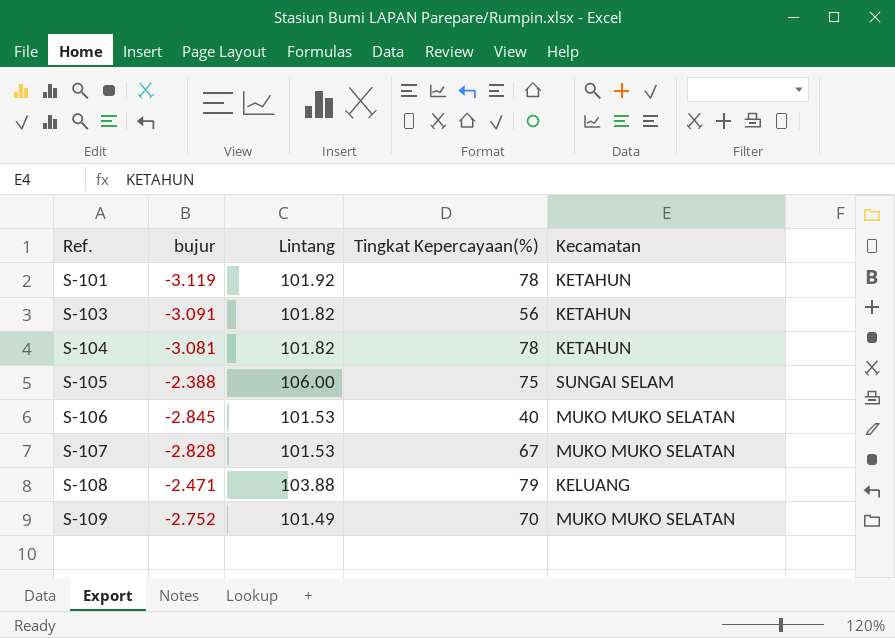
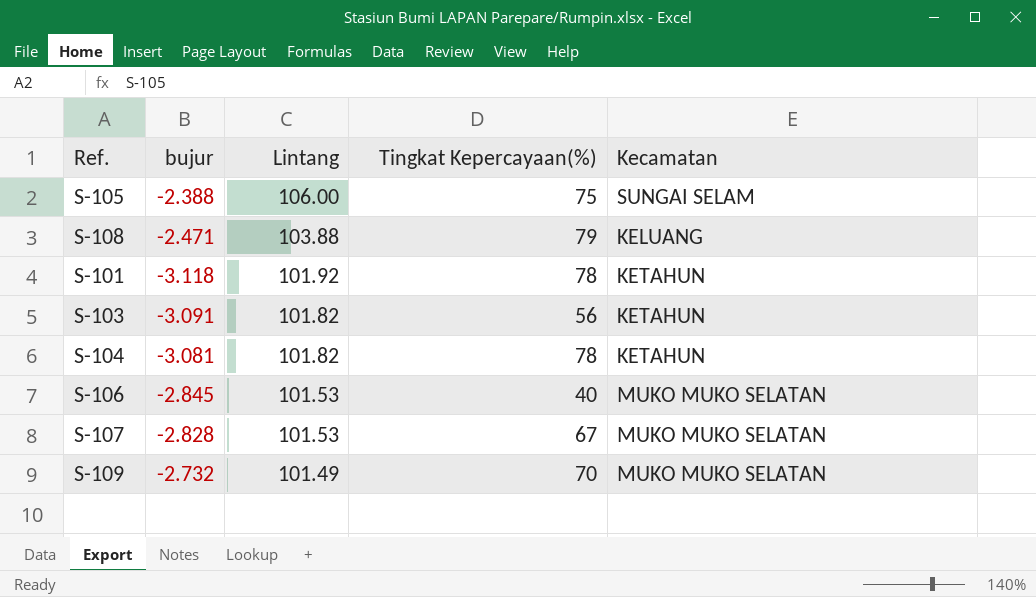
row order: Ref. ascending -> Lintang descending
S-101 | bujur: -3.119 -> -3.118
S-109 | bujur: -2.752 -> -2.732

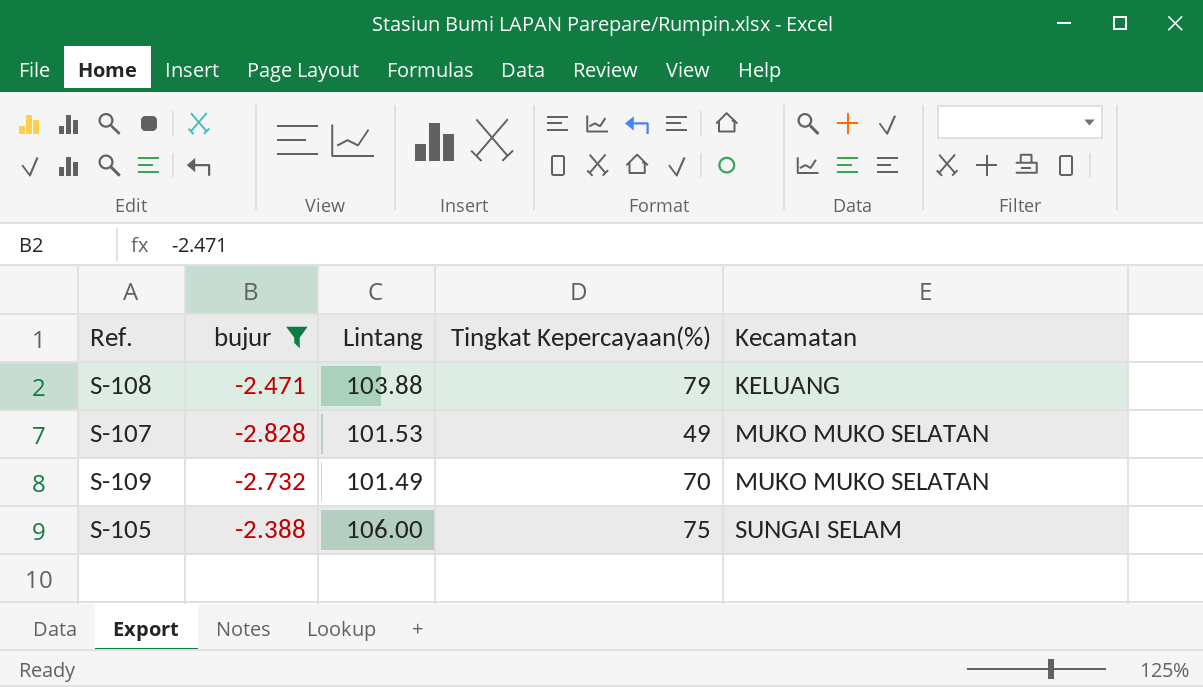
filter: none -> bujur >= -2.828
row order: Lintang descending -> Kecamatan ascending
S-107 | Tingkat Kepercayaan(%): 67 -> 49

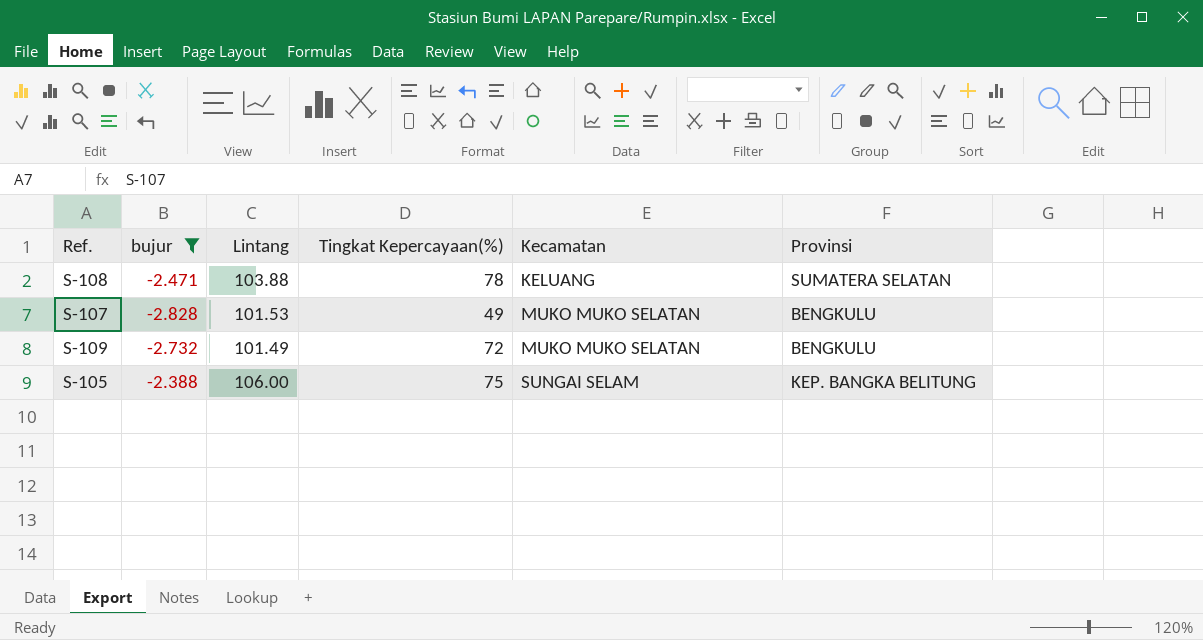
column Provinsi | position: none -> 6
S-108 | Tingkat Kepercayaan(%): 79 -> 78
S-109 | Tingkat Kepercayaan(%): 70 -> 72

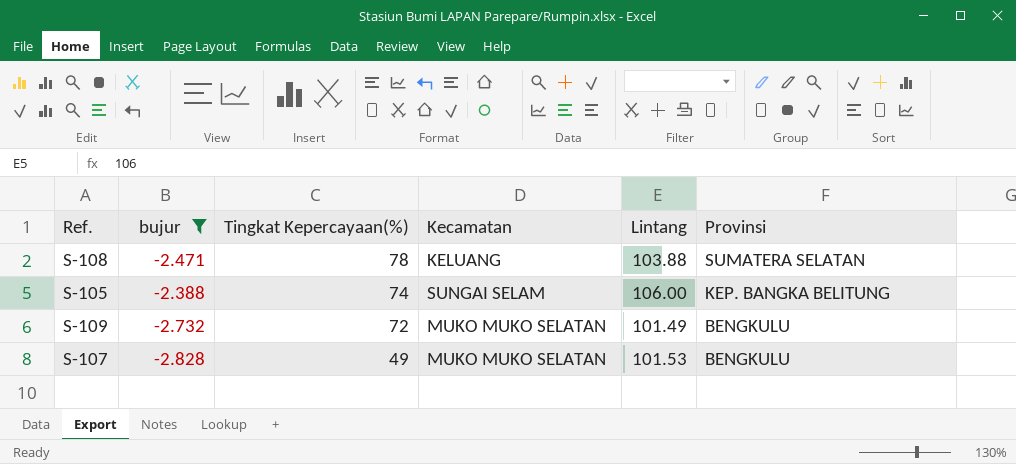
row order: Kecamatan ascending -> Tingkat Kepercayaan(%) descending
column Lintang | position: 3 -> 5
S-105 | Tingkat Kepercayaan(%): 75 -> 74

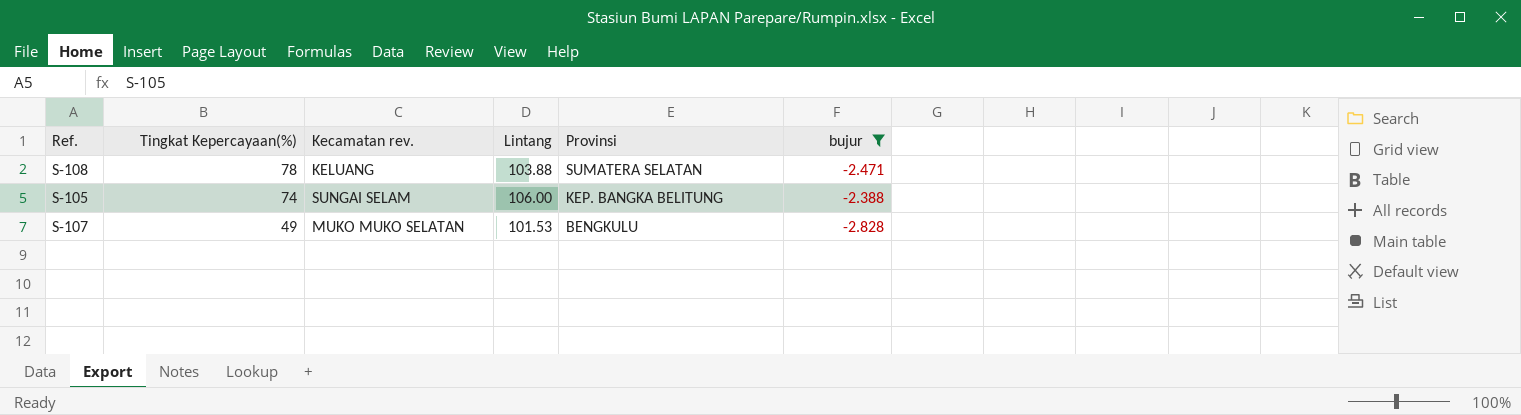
column name: Kecamatan -> Kecamatan rev.
column bujur | position: 2 -> 6
row S-109: -2.732 | 72 | MUKO MUKO SELATAN | 101.49 | BENGKULU -> none

